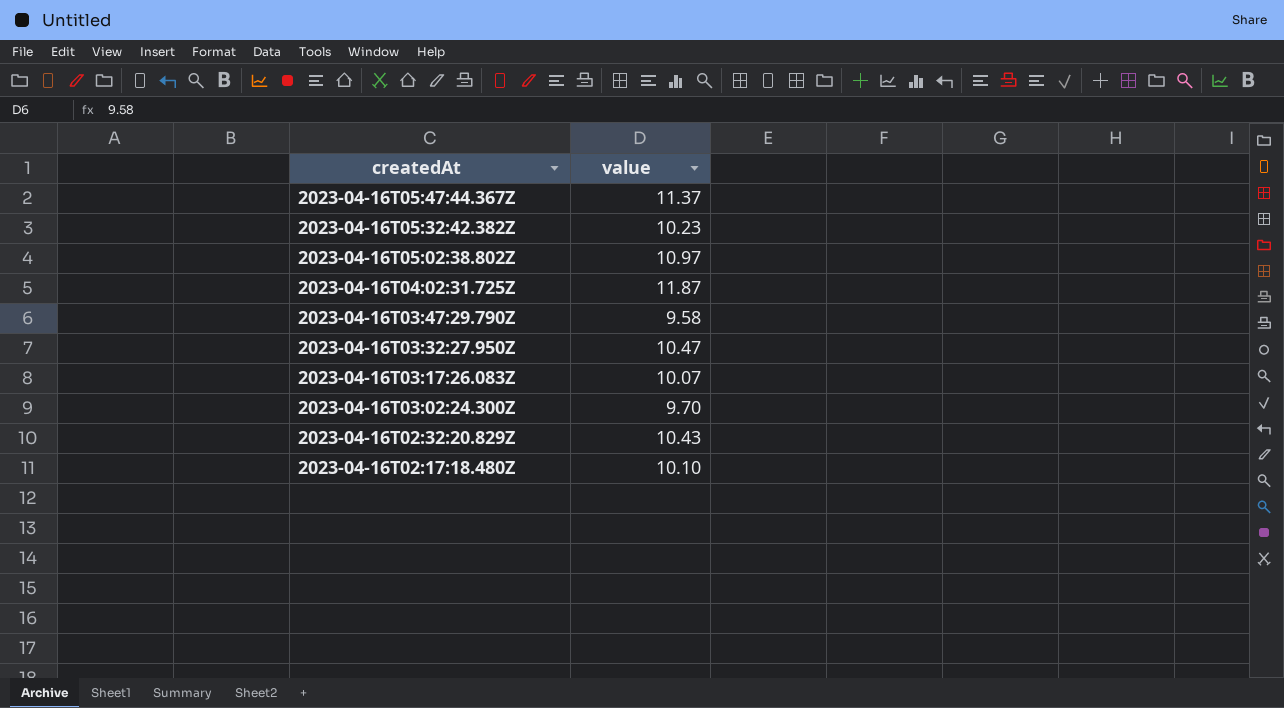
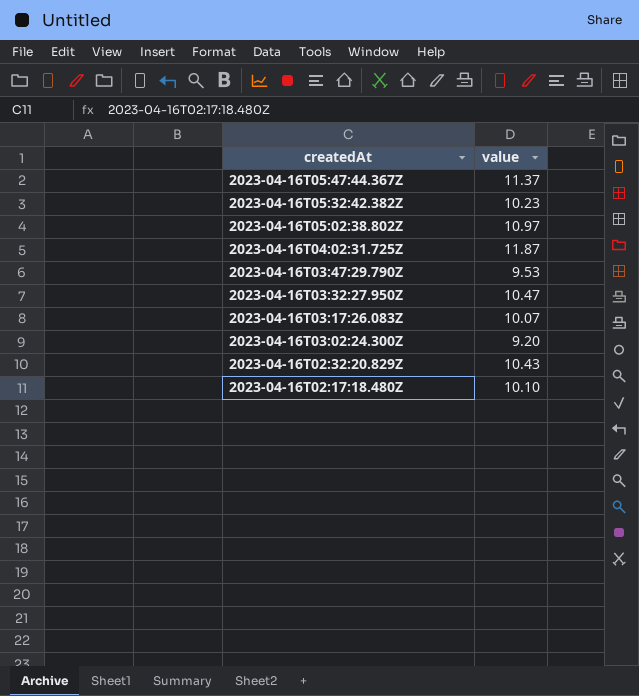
2023-04-16T03:47:29.790Z | value: 9.58 -> 9.53
2023-04-16T03:02:24.300Z | value: 9.70 -> 9.20

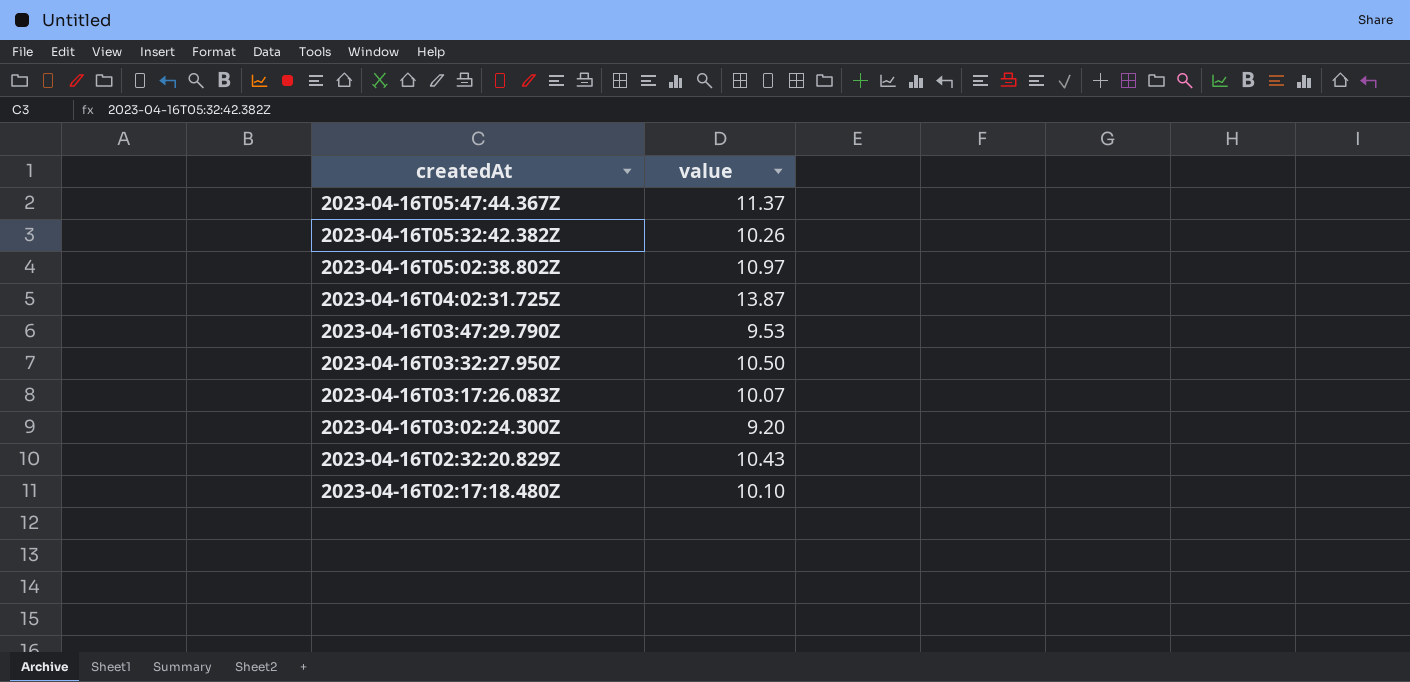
2023-04-16T05:32:42.382Z | value: 10.23 -> 10.26
2023-04-16T04:02:31.725Z | value: 11.87 -> 13.87
2023-04-16T03:32:27.950Z | value: 10.47 -> 10.50

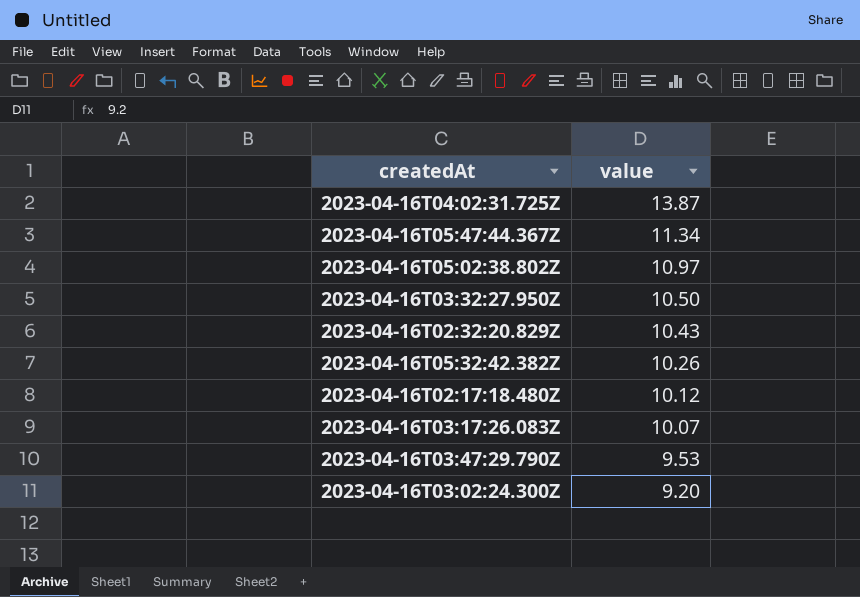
row order: createdAt descending -> value descending
2023-04-16T05:47:44.367Z | value: 11.37 -> 11.34
2023-04-16T02:17:18.480Z | value: 10.10 -> 10.12

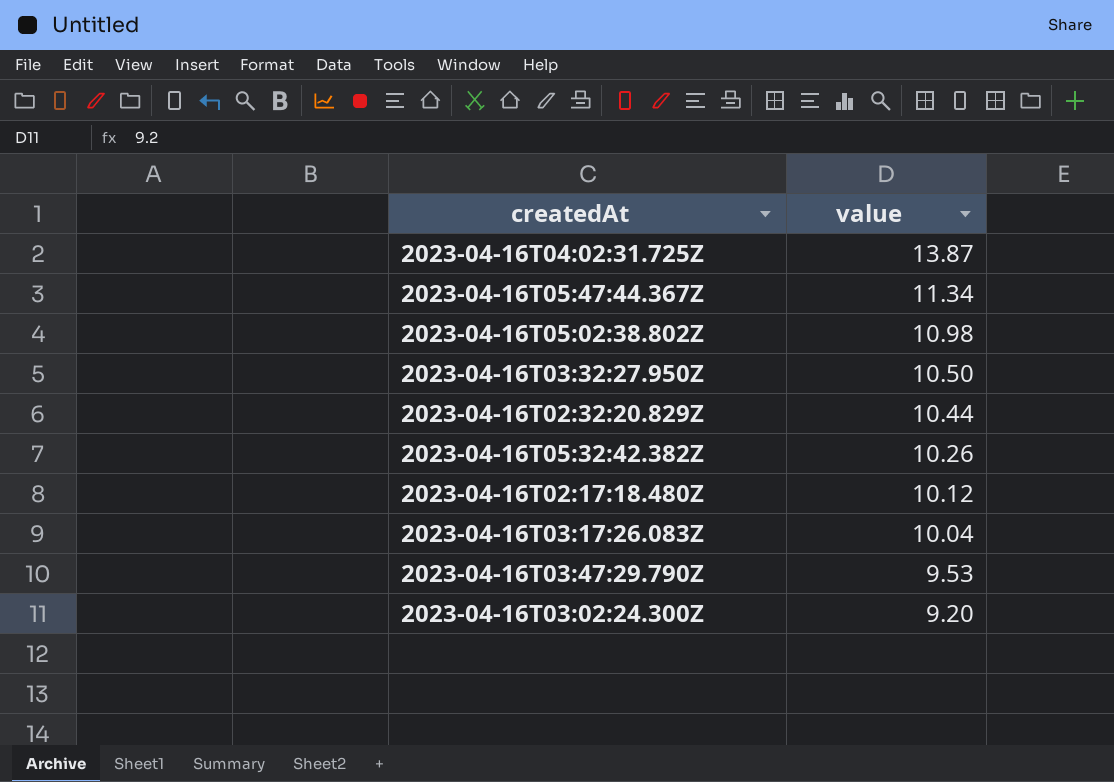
2023-04-16T05:02:38.802Z | value: 10.97 -> 10.98
2023-04-16T02:32:20.829Z | value: 10.43 -> 10.44
2023-04-16T03:17:26.083Z | value: 10.07 -> 10.04

